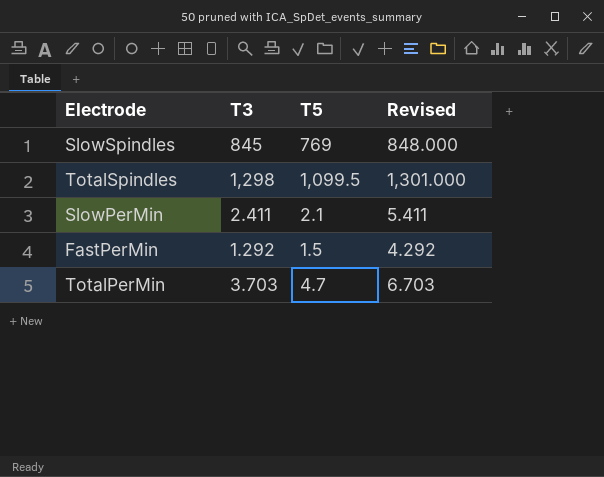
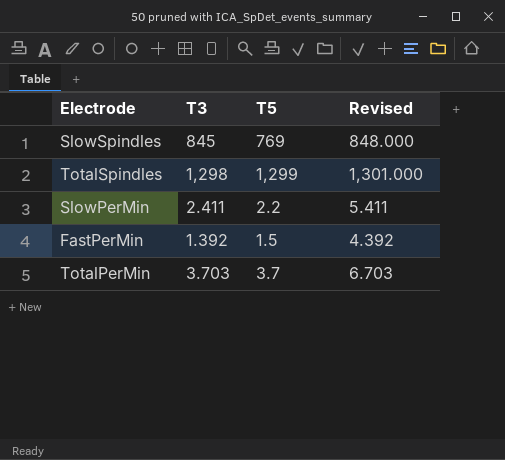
TotalSpindles | T5: 1,099.5 -> 1,299
SlowPerMin | T5: 2.1 -> 2.2
FastPerMin | T3: 1.292 -> 1.392
FastPerMin | Revised: 4.292 -> 4.392
TotalPerMin | T5: 4.7 -> 3.7

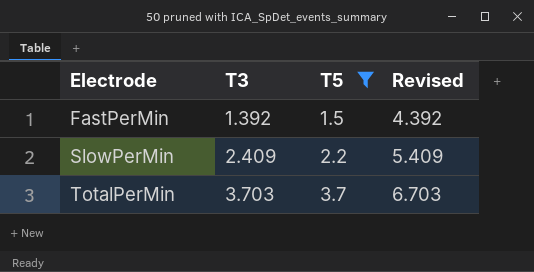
filter: none -> T5 <= 3.7
row order: none -> Electrode ascending
SlowPerMin | T3: 2.411 -> 2.409
SlowPerMin | Revised: 5.411 -> 5.409

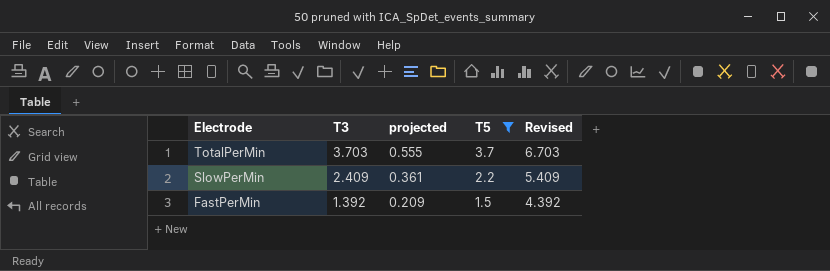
row order: Electrode ascending -> Electrode descending
column projected | formula: none -> [T3] * 0.15

